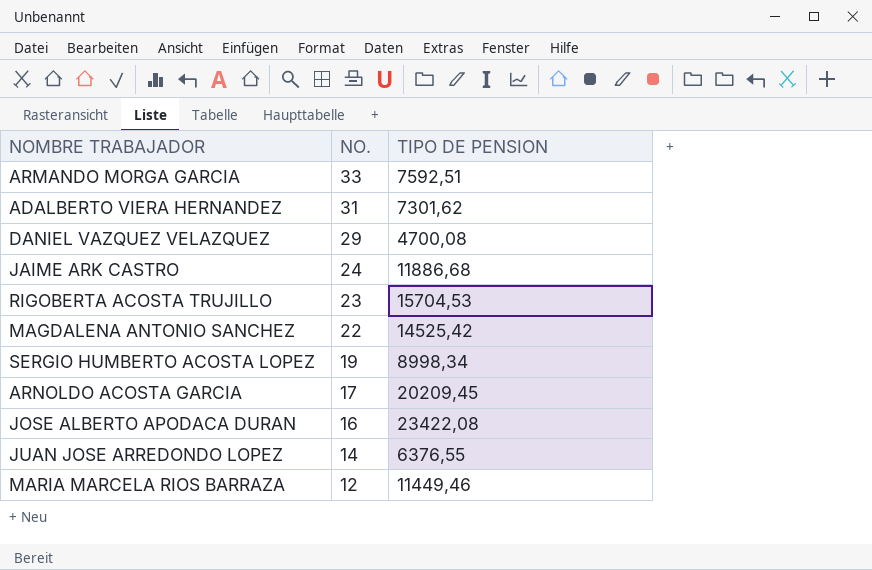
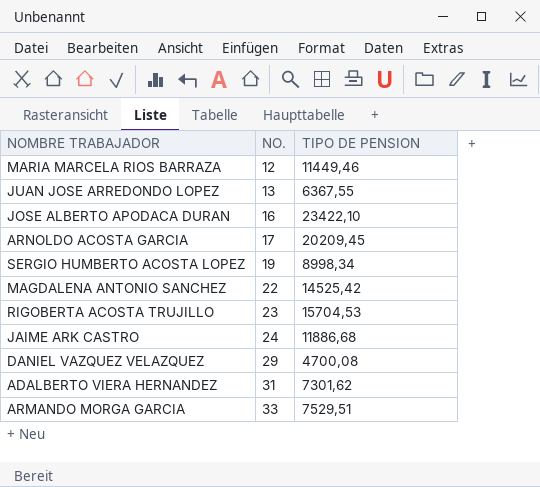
row order: NO. descending -> NO. ascending
JUAN JOSE ARREDONDO LOPEZ | NO.: 14 -> 13
JUAN JOSE ARREDONDO LOPEZ | TIPO DE PENSION: 6376,55 -> 6367,55
JOSE ALBERTO APODACA DURAN | TIPO DE PENSION: 23422,08 -> 23422,10
ARMANDO MORGA GARCIA | TIPO DE PENSION: 7592,51 -> 7529,51

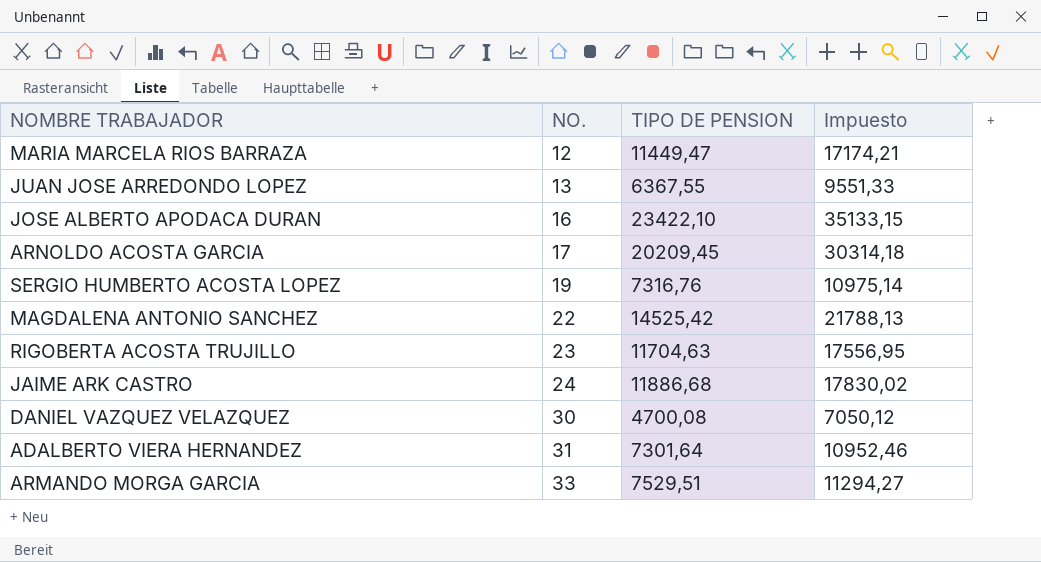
column Impuesto | formula: none -> [TIPO DE PENSION] * 1,5
MARIA MARCELA RIOS BARRAZA | TIPO DE PENSION: 11449,46 -> 11449,47
SERGIO HUMBERTO ACOSTA LOPEZ | TIPO DE PENSION: 8998,34 -> 7316,76
RIGOBERTA ACOSTA TRUJILLO | TIPO DE PENSION: 15704,53 -> 11704,63
DANIEL VAZQUEZ VELAZQUEZ | NO.: 29 -> 30
ADALBERTO VIERA HERNANDEZ | TIPO DE PENSION: 7301,62 -> 7301,64

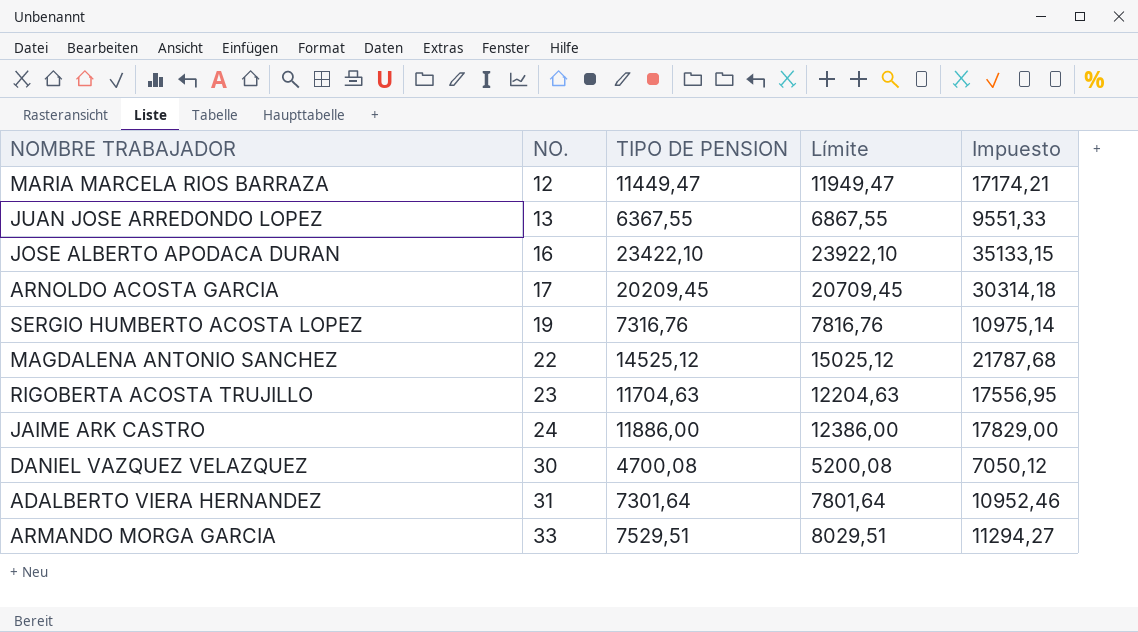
column Límite | formula: none -> [TIPO DE PENSION] + 500
MAGDALENA ANTONIO SANCHEZ | TIPO DE PENSION: 14525,42 -> 14525,12
MAGDALENA ANTONIO SANCHEZ | Impuesto: 21788,13 -> 21787,68
JAIME ARK CASTRO | TIPO DE PENSION: 11886,68 -> 11886,00
JAIME ARK CASTRO | Impuesto: 17830,02 -> 17829,00

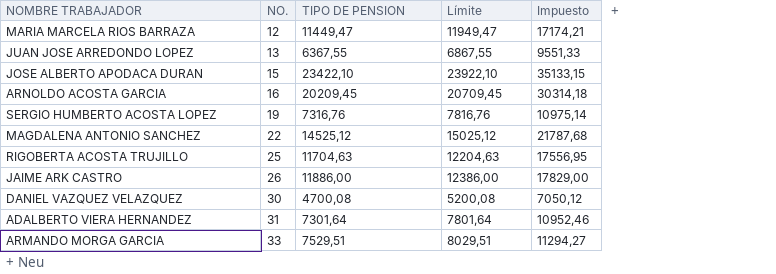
JOSE ALBERTO APODACA DURAN | NO.: 16 -> 15
ARNOLDO ACOSTA GARCIA | NO.: 17 -> 16
RIGOBERTA ACOSTA TRUJILLO | NO.: 23 -> 25
JAIME ARK CASTRO | NO.: 24 -> 26

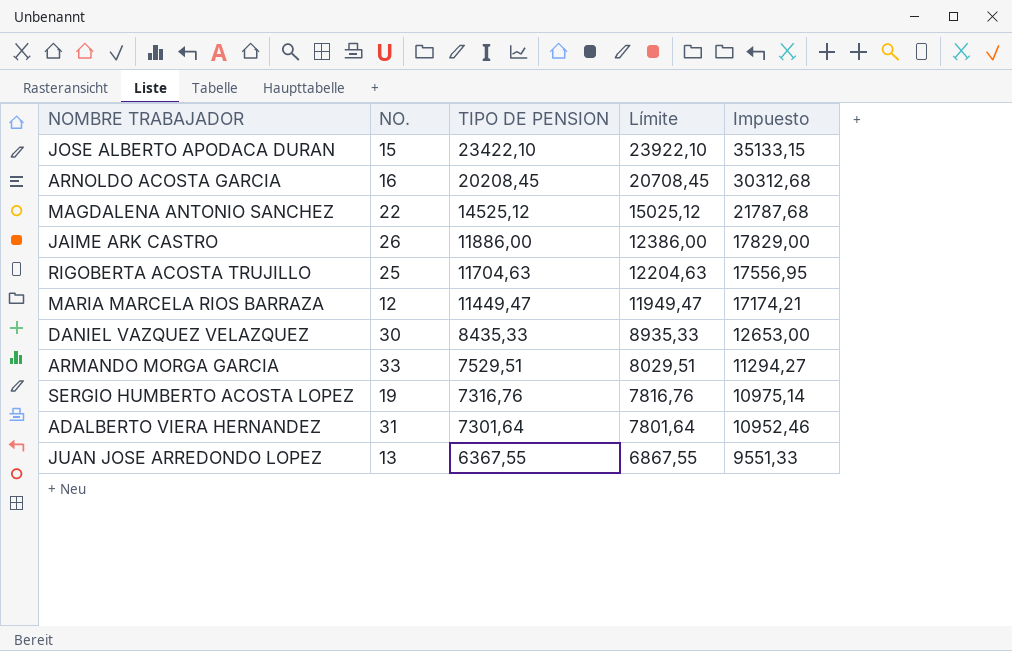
row order: NO. ascending -> TIPO DE PENSION descending
ARNOLDO ACOSTA GARCIA | TIPO DE PENSION: 20209,45 -> 20208,45
ARNOLDO ACOSTA GARCIA | Límite: 20709,45 -> 20708,45
ARNOLDO ACOSTA GARCIA | Impuesto: 30314,18 -> 30312,68
DANIEL VAZQUEZ VELAZQUEZ | TIPO DE PENSION: 4700,08 -> 8435,33
DANIEL VAZQUEZ VELAZQUEZ | Límite: 5200,08 -> 8935,33
DANIEL VAZQUEZ VELAZQUEZ | Impuesto: 7050,12 -> 12653,00

